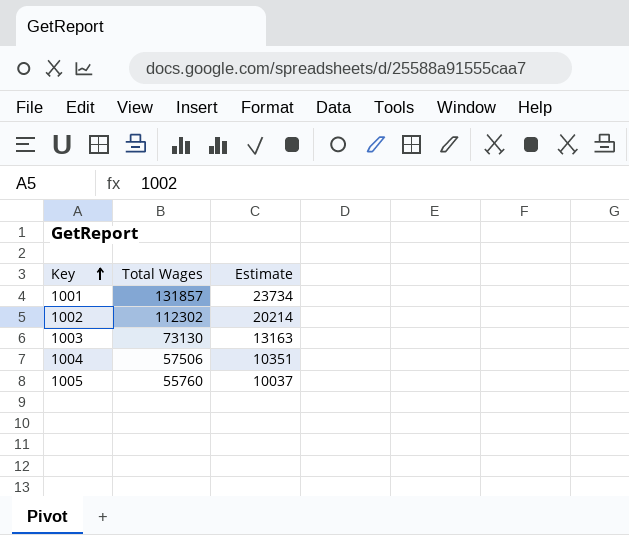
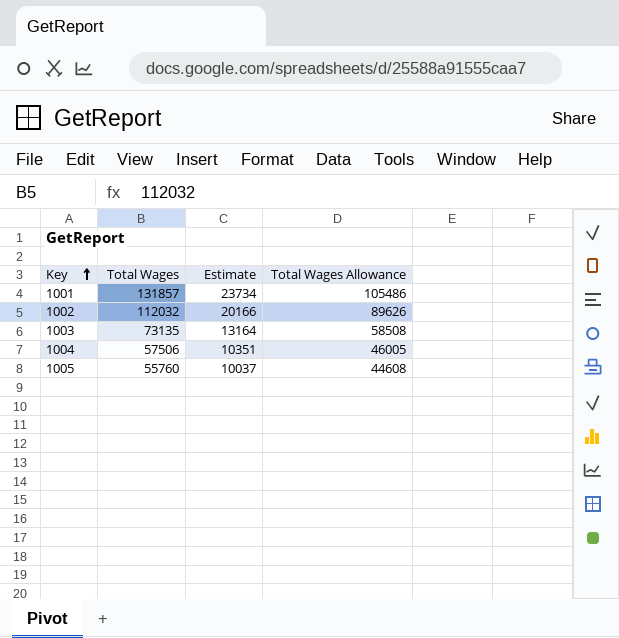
column Total Wages Allowance | formula: none -> [Total Wages] * 0.8
1002 | Total Wages: 112302 -> 112032
1002 | Estimate: 20214 -> 20166
1003 | Total Wages: 73130 -> 73135
1003 | Estimate: 13163 -> 13164

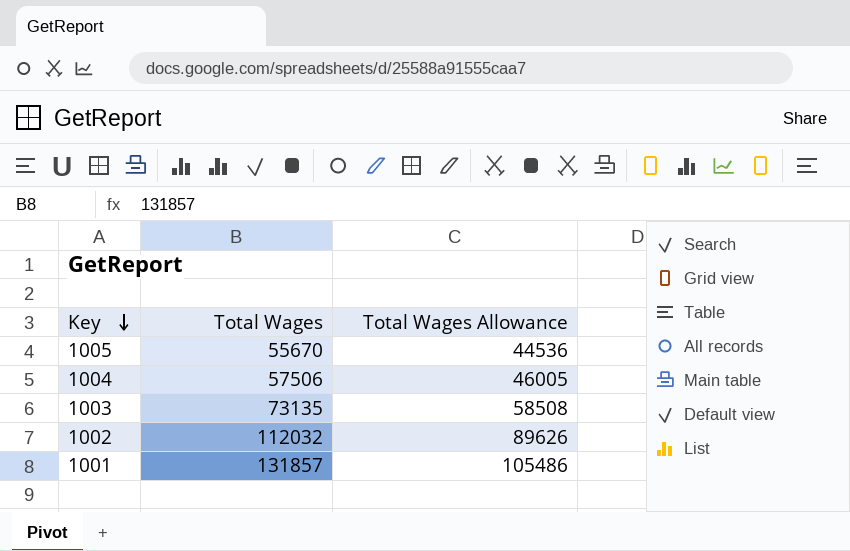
row order: Key ascending -> Key descending
column Estimate | formula: [Total Wages] * 0.18 -> none
1005 | Total Wages: 55760 -> 55670
1005 | Total Wages Allowance: 44608 -> 44536

